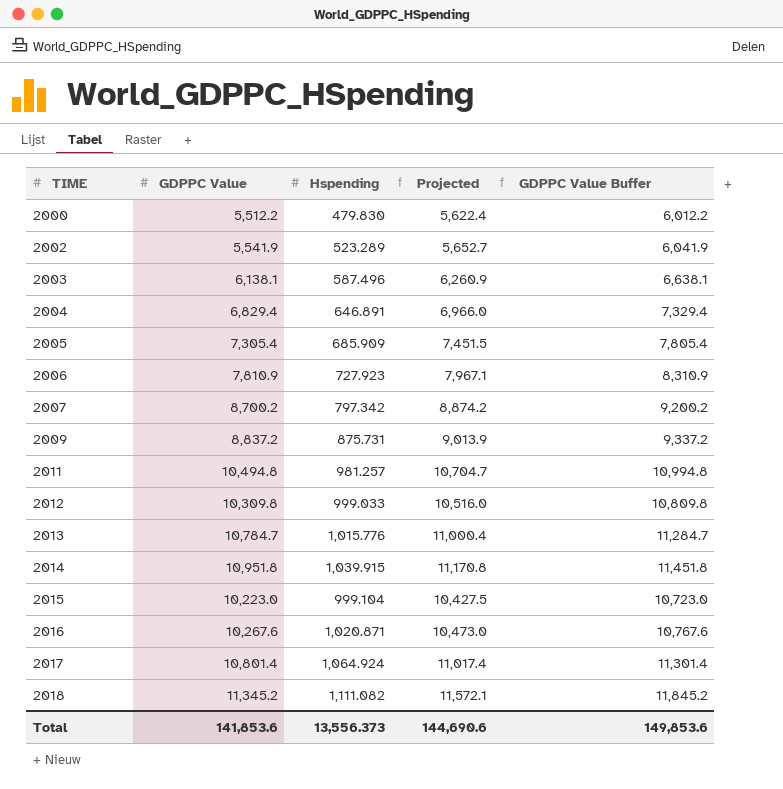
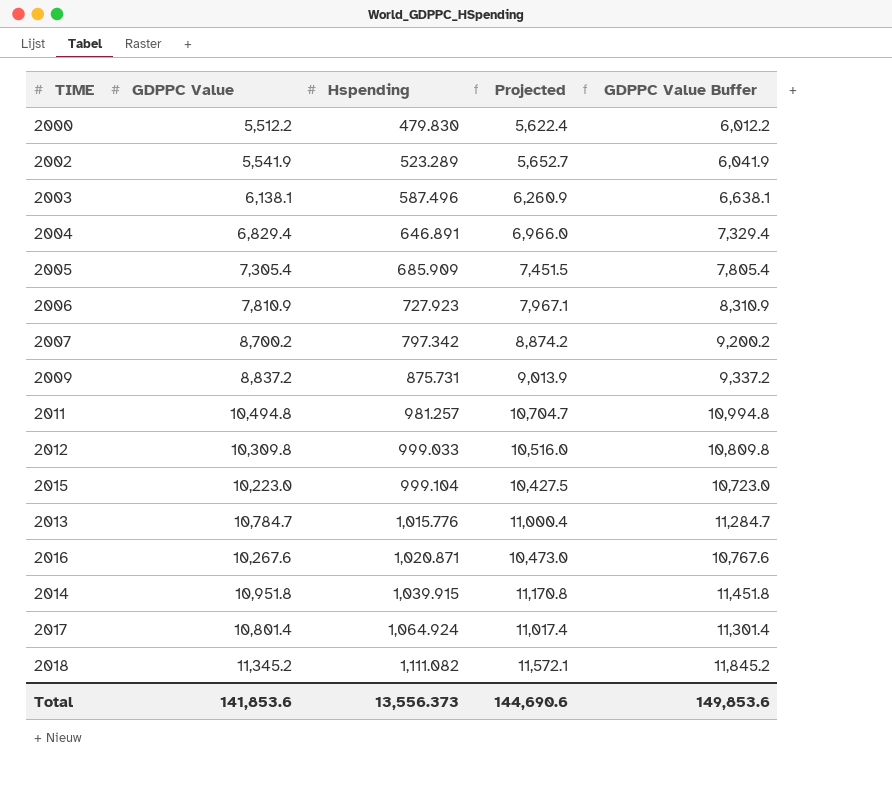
row order: TIME ascending -> Hspending ascending

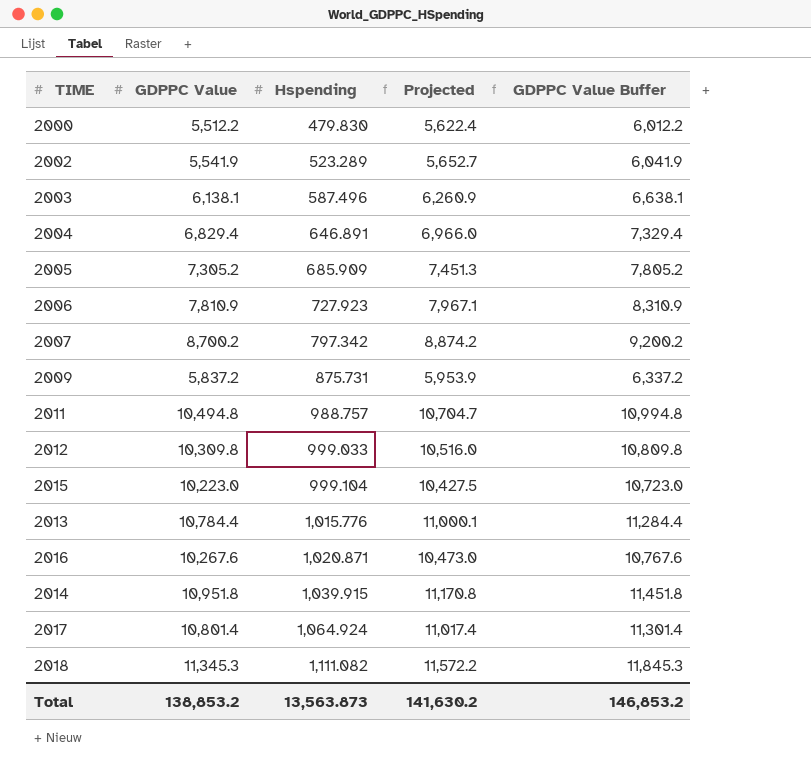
2005 | GDPPC Value: 7,305.4 -> 7,305.2
2005 | Projected: 7,451.5 -> 7,451.3
2005 | GDPPC Value Buffer: 7,805.4 -> 7,805.2
2009 | GDPPC Value: 8,837.2 -> 5,837.2
2009 | Projected: 9,013.9 -> 5,953.9
2009 | GDPPC Value Buffer: 9,337.2 -> 6,337.2
2011 | Hspending: 981.257 -> 988.757
2013 | GDPPC Value: 10,784.7 -> 10,784.4
2013 | Projected: 11,000.4 -> 11,000.1
2013 | GDPPC Value Buffer: 11,284.7 -> 11,284.4
2018 | GDPPC Value: 11,345.2 -> 11,345.3
2018 | Projected: 11,572.1 -> 11,572.2
2018 | GDPPC Value Buffer: 11,845.2 -> 11,845.3
Total | GDPPC Value: 141,853.6 -> 138,853.2
Total | Hspending: 13,556.373 -> 13,563.873
Total | Projected: 144,690.6 -> 141,630.2
Total | GDPPC Value Buffer: 149,853.6 -> 146,853.2

